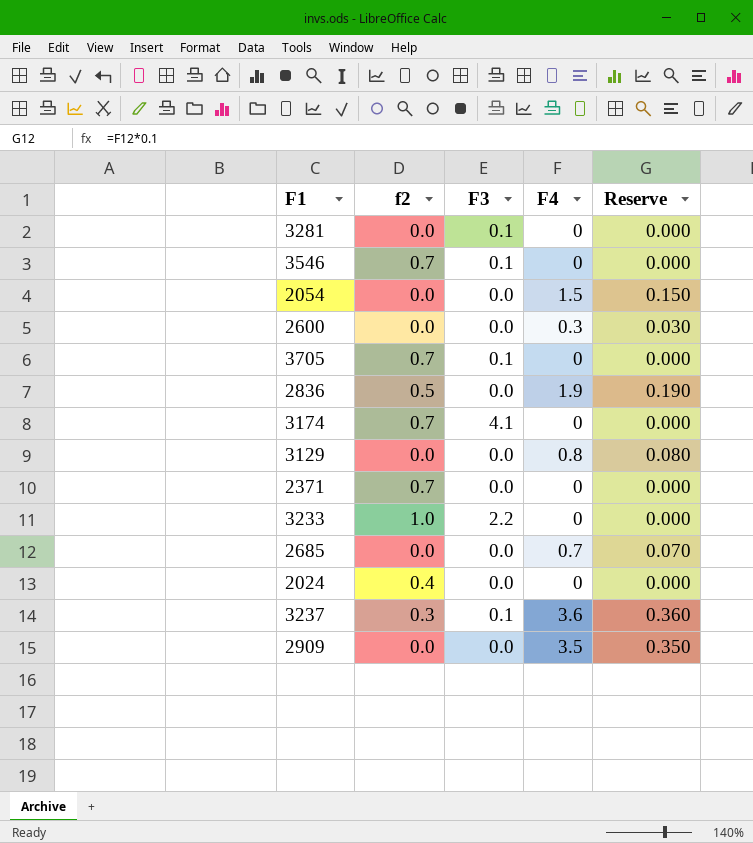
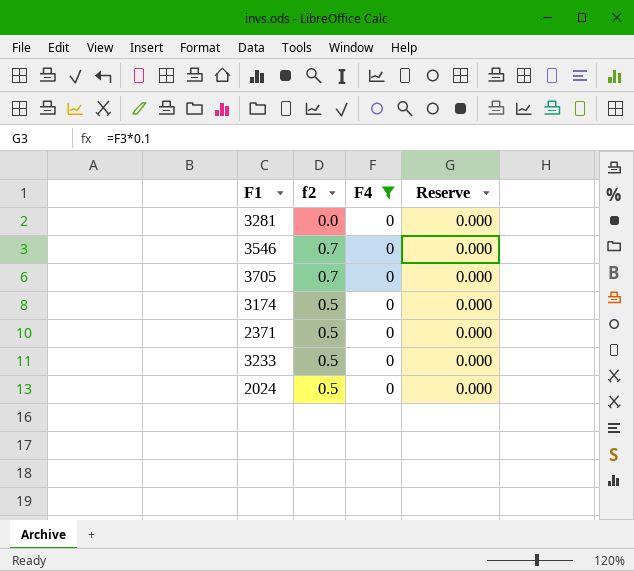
filter: none -> F4 = 0
column F3 | position: 3 -> none
3174 | f2: 0.7 -> 0.5
2371 | f2: 0.7 -> 0.5
3233 | f2: 1.0 -> 0.5
2024 | f2: 0.4 -> 0.5

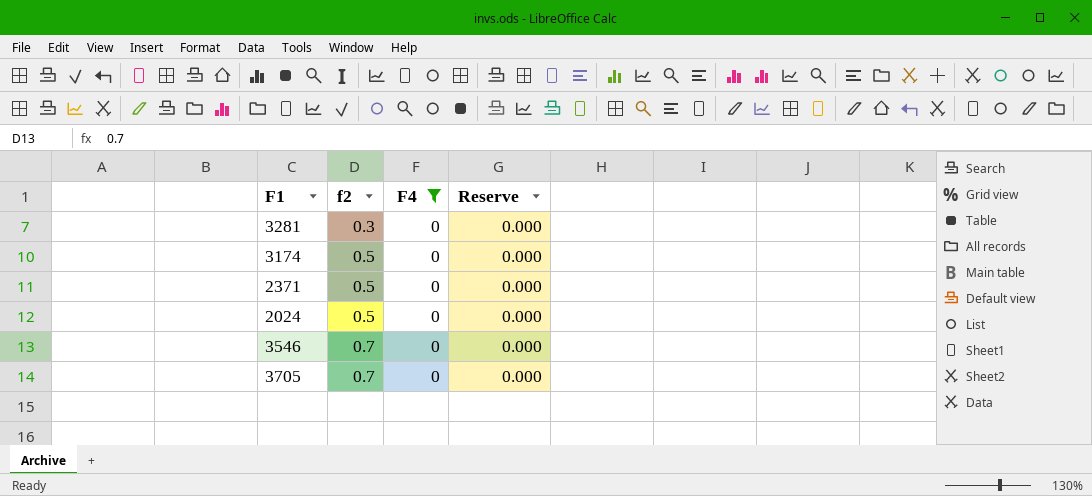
row order: none -> f2 ascending
row 3233: 0.5 | 0 | 0.000 -> none
3281 | f2: 0.0 -> 0.3

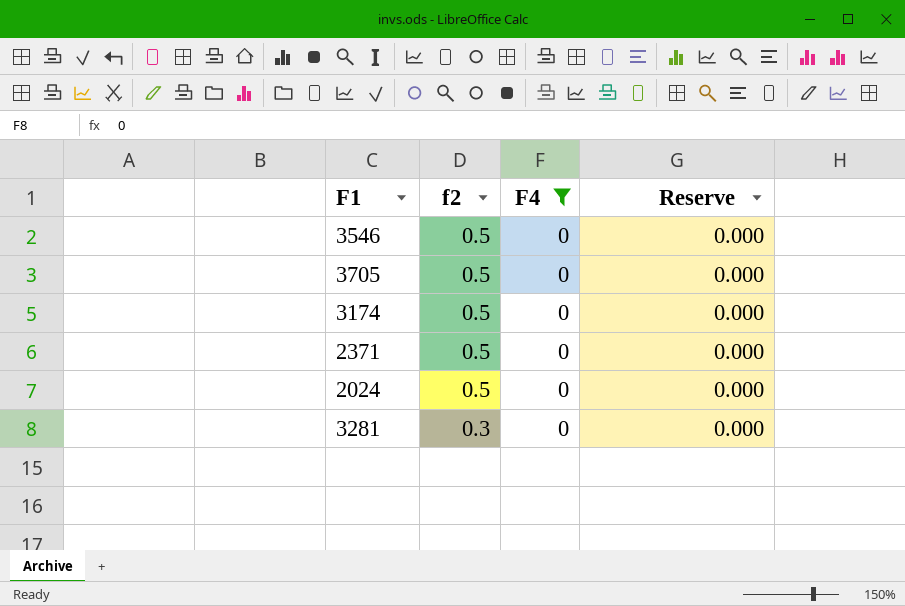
row order: f2 ascending -> f2 descending
3546 | f2: 0.7 -> 0.5
3705 | f2: 0.7 -> 0.5

